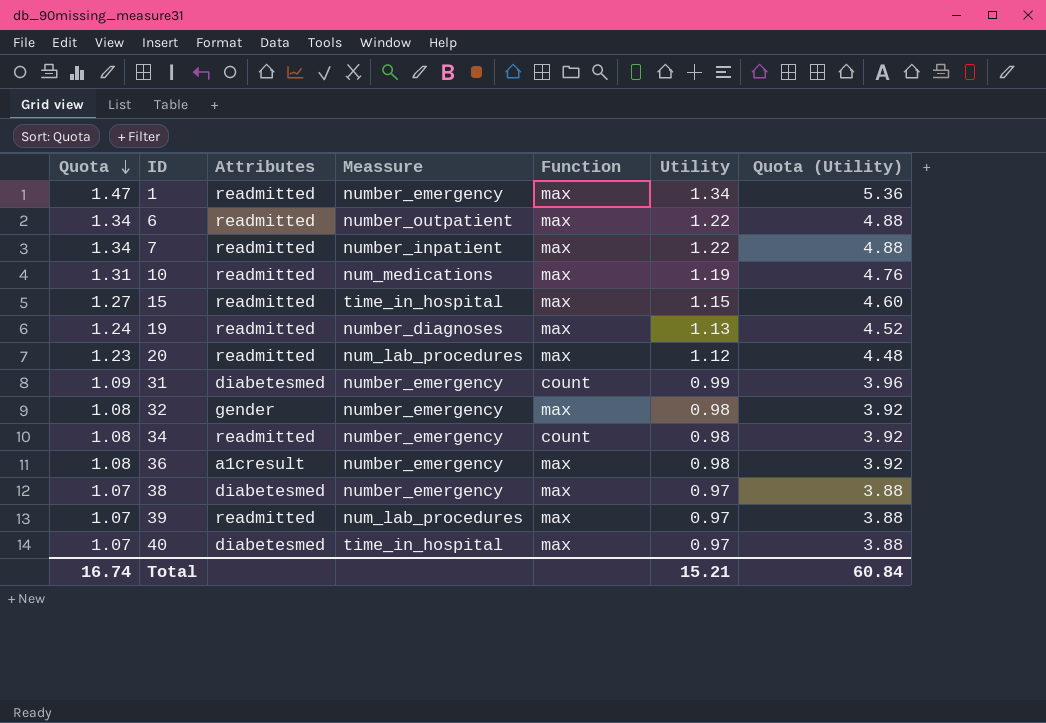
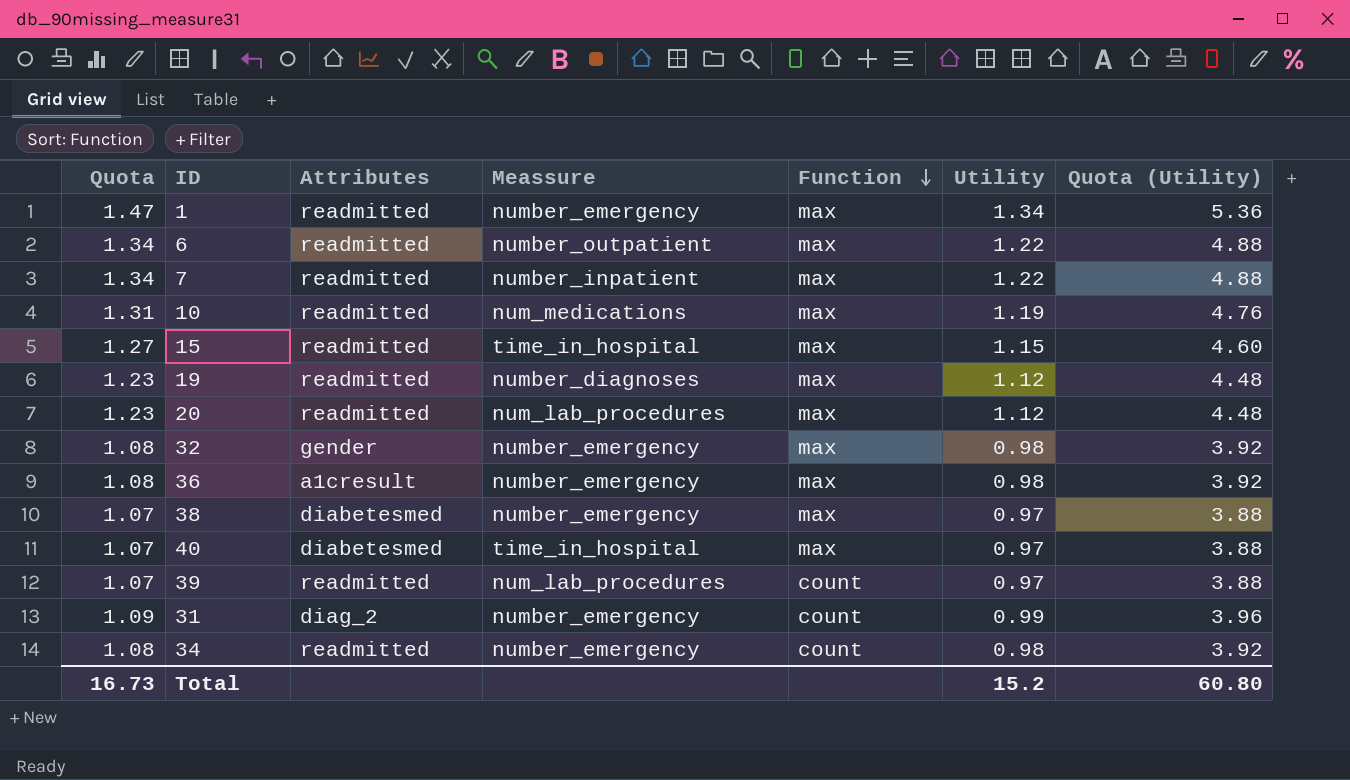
row order: Quota descending -> Function descending
19 | Quota: 1.24 -> 1.23
19 | Utility: 1.13 -> 1.12
19 | Quota (Utility): 4.52 -> 4.48
39 | Function: max -> count
31 | Attributes: diabetesmed -> diag_2
Total | Quota: 16.74 -> 16.73
Total | Utility: 15.21 -> 15.2
Total | Quota (Utility): 60.84 -> 60.80

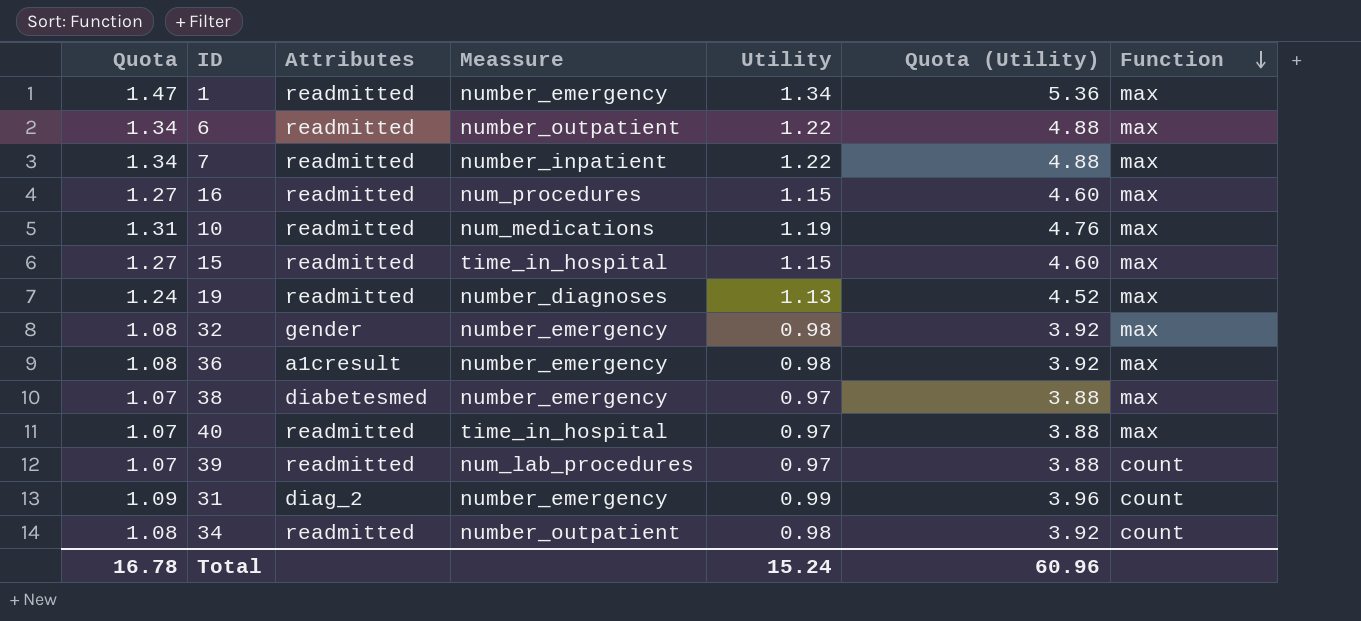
column Function | position: 5 -> 7
row 20: 1.23 | readmitted | num_lab_procedures | max | 1.12 | 4.48 -> none
row 16: none -> 1.27 | readmitted | num_procedures | 1.15 | 4.60 | max
19 | Quota: 1.23 -> 1.24
19 | Utility: 1.12 -> 1.13
19 | Quota (Utility): 4.48 -> 4.52
40 | Attributes: diabetesmed -> readmitted
34 | Meassure: number_emergency -> number_outpatient
Total | Quota: 16.73 -> 16.78
Total | Utility: 15.2 -> 15.24
Total | Quota (Utility): 60.80 -> 60.96

